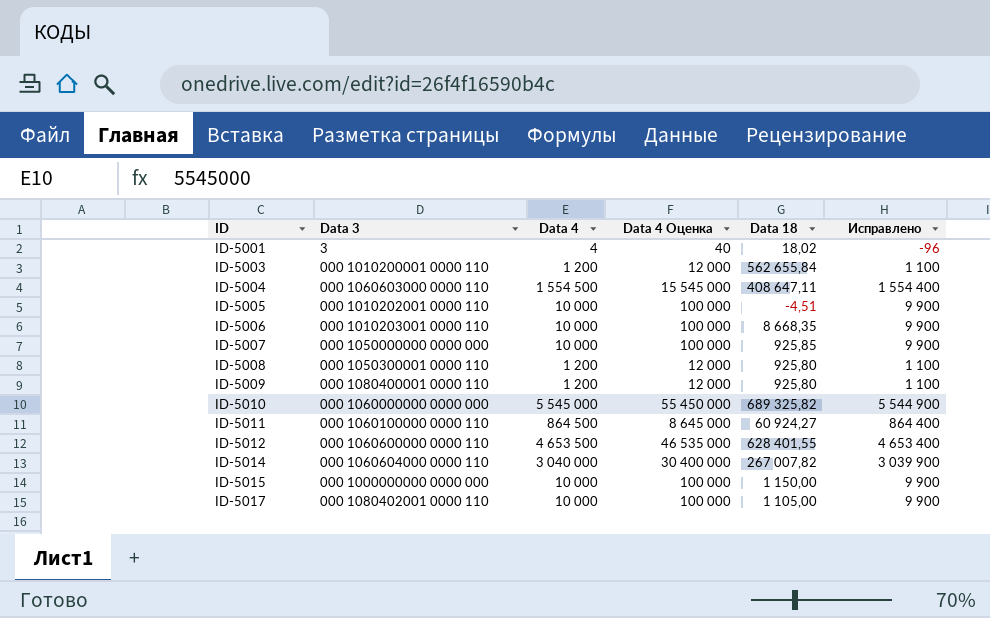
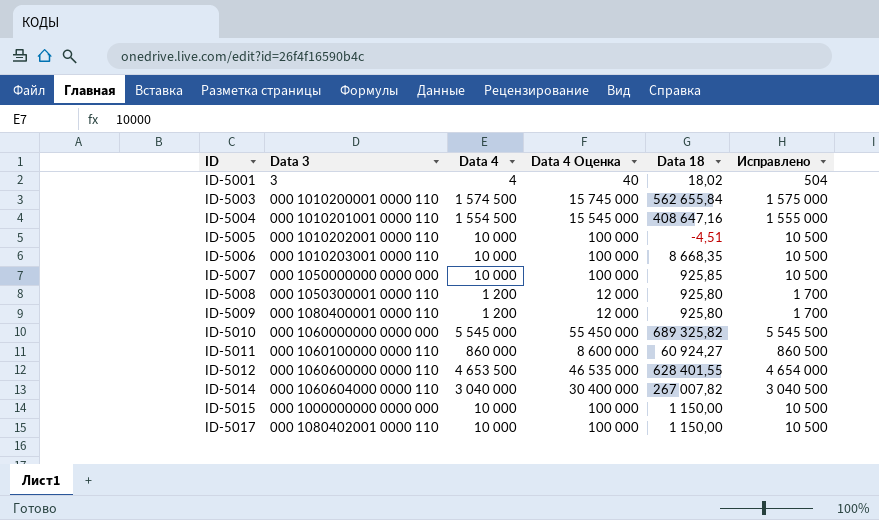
column Исправлено | formula: [Data 4] - 100 -> [Data 4] + 500
ID-5003 | Data 4: 1 200 -> 1 574 500
ID-5003 | Data 4 Оценка: 12 000 -> 15 745 000
ID-5004 | Data 3: 000 1060603000 0000 110 -> 000 1010201001 0000 110
ID-5004 | Data 18: 408 647,11 -> 408 647,16
ID-5011 | Data 4: 864 500 -> 860 000
ID-5011 | Data 4 Оценка: 8 645 000 -> 8 600 000
ID-5017 | Data 18: 1 105,00 -> 1 150,00

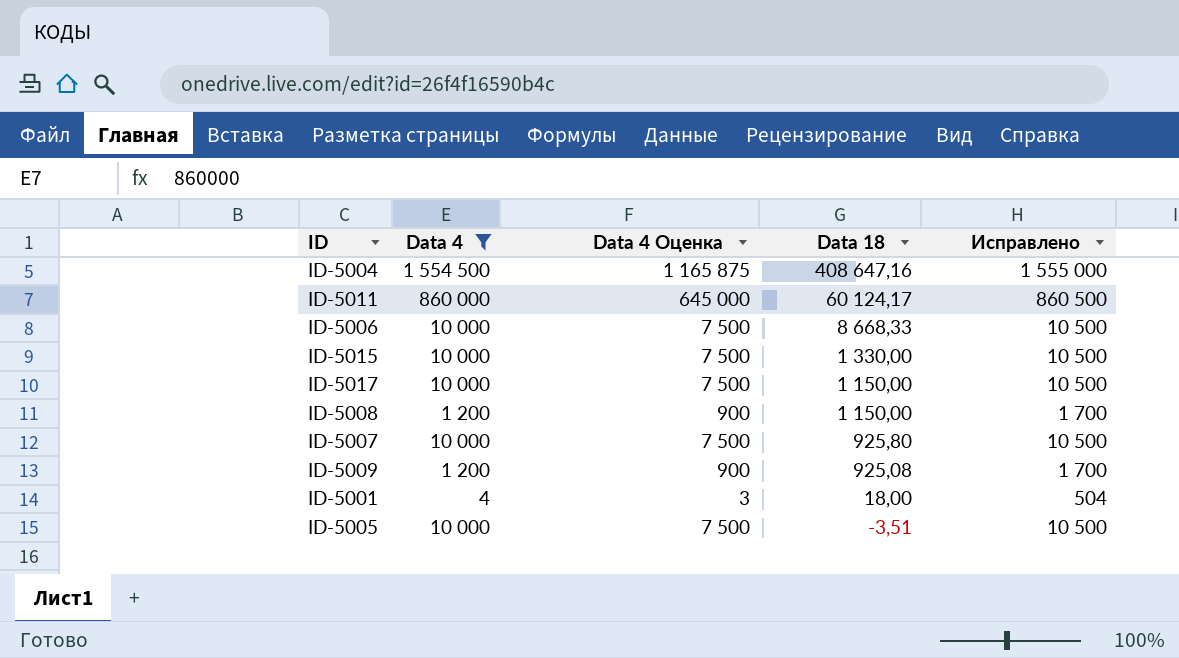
filter: none -> Data 4 <= 1 554 500
row order: ID ascending -> Data 18 descending
column Data 3 | position: 2 -> none
column Data 4 Оценка | formula: [Data 4] * 10 -> [Data 4] * 0,75
ID-5011 | Data 18: 60 924,27 -> 60 124,17
ID-5006 | Data 18: 8 668,35 -> 8 668,33
ID-5015 | Data 18: 1 150,00 -> 1 330,00
ID-5008 | Data 18: 925,80 -> 1 150,00
ID-5007 | Data 18: 925,85 -> 925,80
ID-5009 | Data 18: 925,80 -> 925,08
ID-5001 | Data 18: 18,02 -> 18,00
ID-5005 | Data 18: -4,51 -> -3,51

